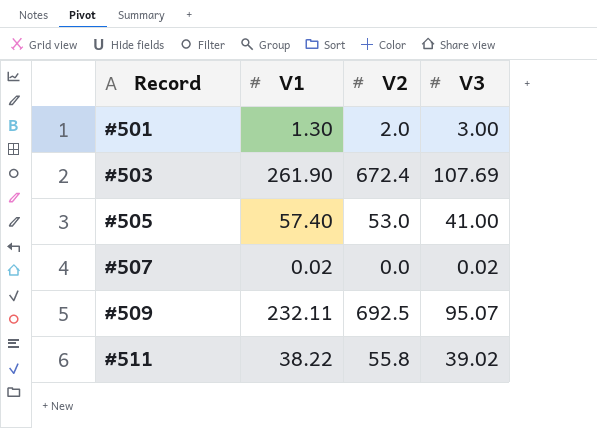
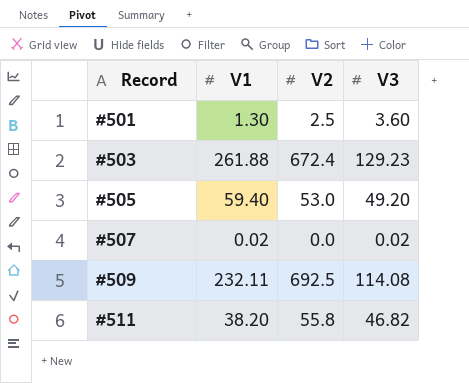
#501 | V2: 2.0 -> 2.5
#501 | V3: 3.00 -> 3.60
#503 | V1: 261.90 -> 261.88
#503 | V3: 107.69 -> 129.23
#505 | V1: 57.40 -> 59.40
#505 | V3: 41.00 -> 49.20
#509 | V3: 95.07 -> 114.08
#511 | V1: 38.22 -> 38.20
#511 | V3: 39.02 -> 46.82

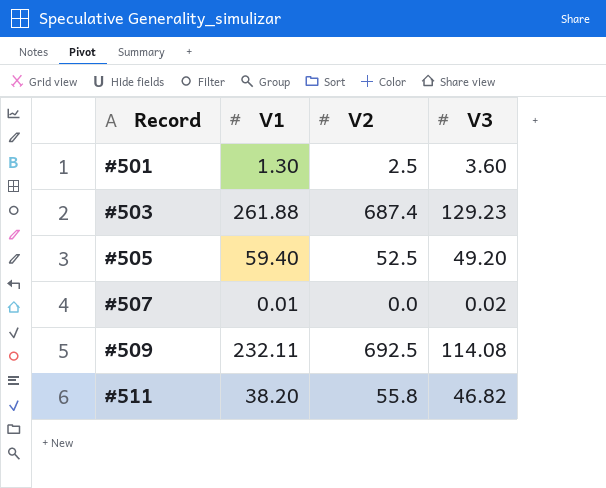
#503 | V2: 672.4 -> 687.4
#505 | V2: 53.0 -> 52.5
#507 | V1: 0.02 -> 0.01

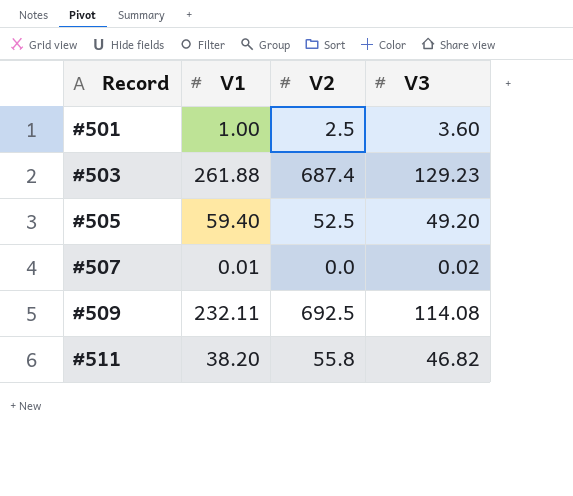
#501 | V1: 1.30 -> 1.00

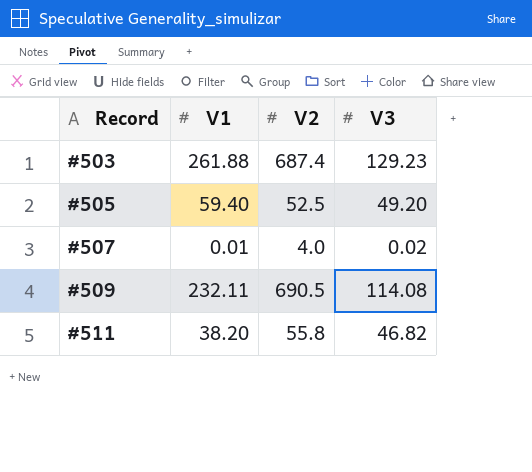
row #501: 1.00 | 2.5 | 3.60 -> none
#507 | V2: 0.0 -> 4.0
#509 | V2: 692.5 -> 690.5

